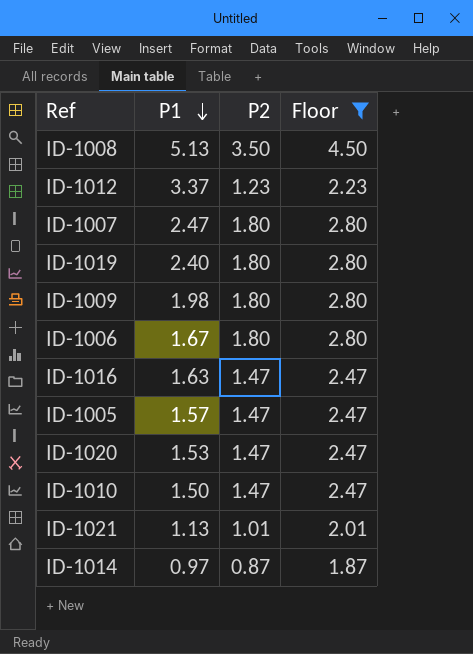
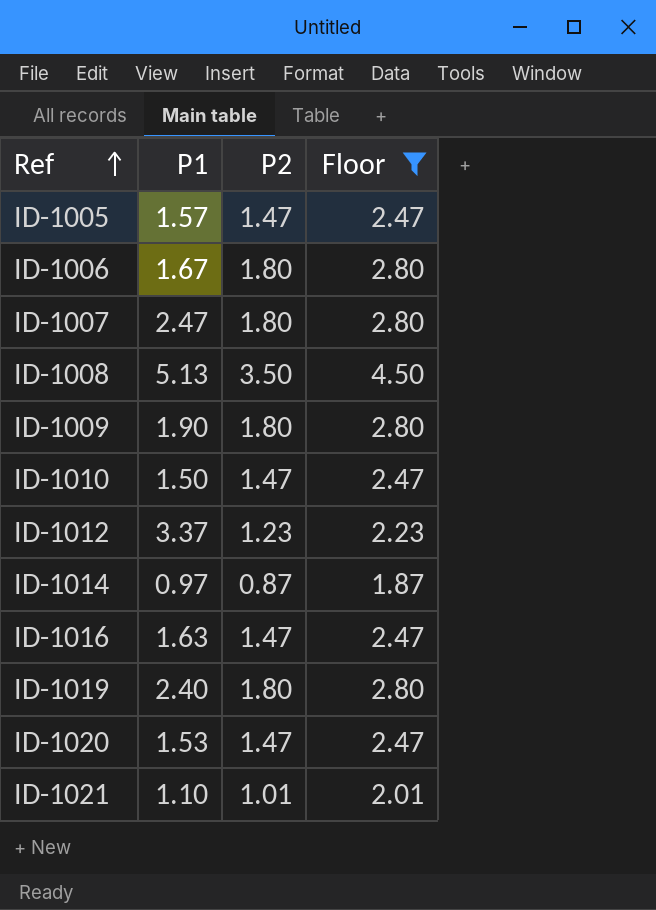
row order: P1 descending -> Ref ascending
ID-1009 | P1: 1.98 -> 1.90
ID-1021 | P1: 1.13 -> 1.10

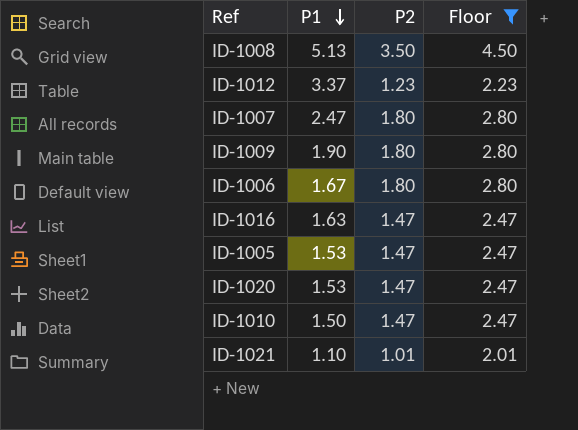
row order: Ref ascending -> P1 descending
row ID-1014: 0.97 | 0.87 | 1.87 -> none
row ID-1019: 2.40 | 1.80 | 2.80 -> none
ID-1005 | P1: 1.57 -> 1.53

